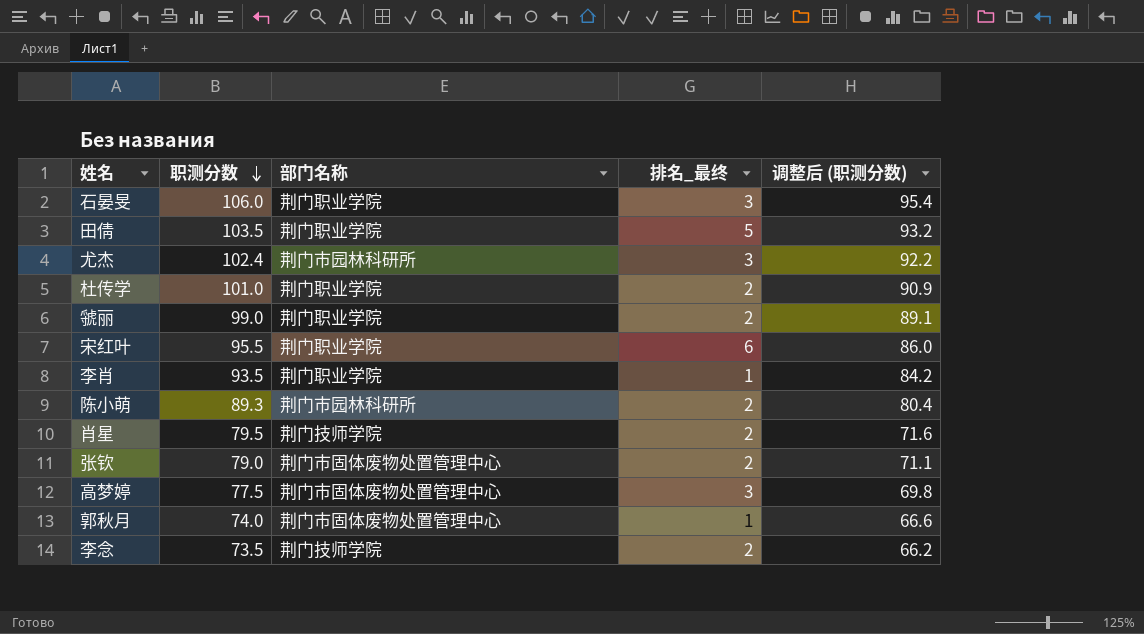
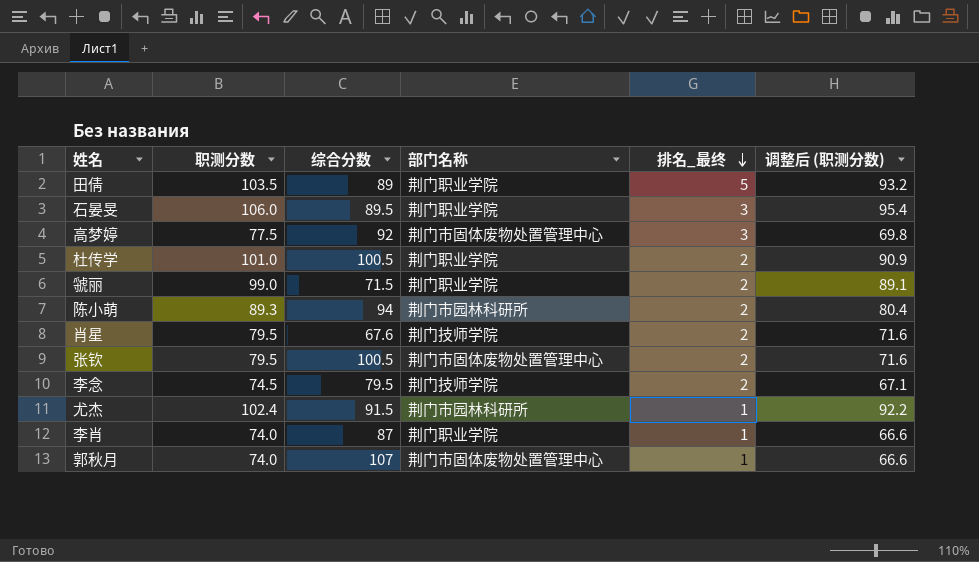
row order: 职测分数 descending -> 排名_最终 descending
column 综合分数 | position: none -> 3
row 宋红叶: 95.5 | 荆门职业学院 | 6 | 86.0 -> none
张钦 | 职测分数: 79.0 -> 79.5
张钦 | 调整后 (职测分数): 71.1 -> 71.6
李念 | 职测分数: 73.5 -> 74.5
李念 | 调整后 (职测分数): 66.2 -> 67.1
尤杰 | 排名_最终: 3 -> 1
李肖 | 职测分数: 93.5 -> 74.0
李肖 | 调整后 (职测分数): 84.2 -> 66.6

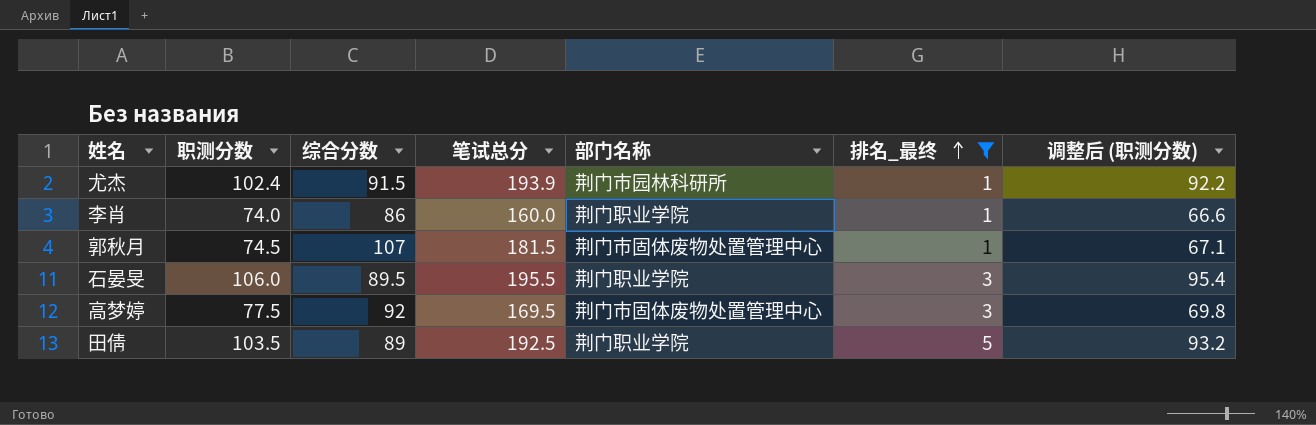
filter: none -> 排名_最终 != 2
row order: 排名_最终 descending -> 排名_最终 ascending
column 笔试总分 | formula: none -> [职测分数] + [综合分数]
李肖 | 综合分数: 87 -> 86
郭秋月 | 职测分数: 74.0 -> 74.5
郭秋月 | 调整后 (职测分数): 66.6 -> 67.1

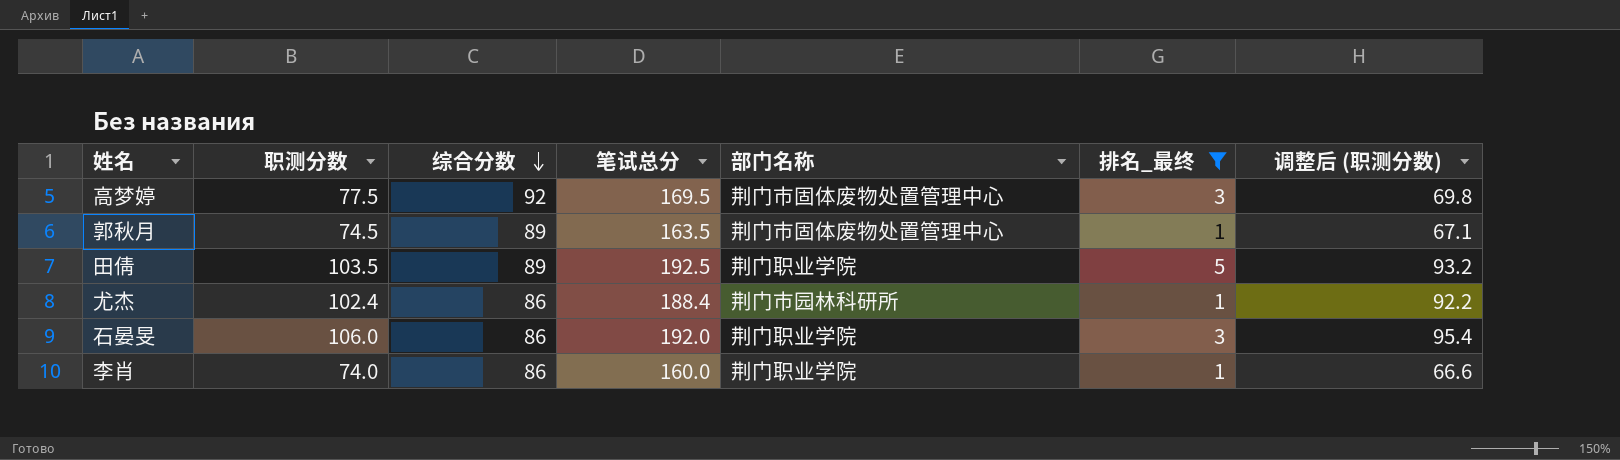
row order: 排名_最终 ascending -> 综合分数 descending
郭秋月 | 综合分数: 107 -> 89
郭秋月 | 笔试总分: 181.5 -> 163.5
尤杰 | 综合分数: 91.5 -> 86
尤杰 | 笔试总分: 193.9 -> 188.4
石晏旻 | 综合分数: 89.5 -> 86
石晏旻 | 笔试总分: 195.5 -> 192.0

